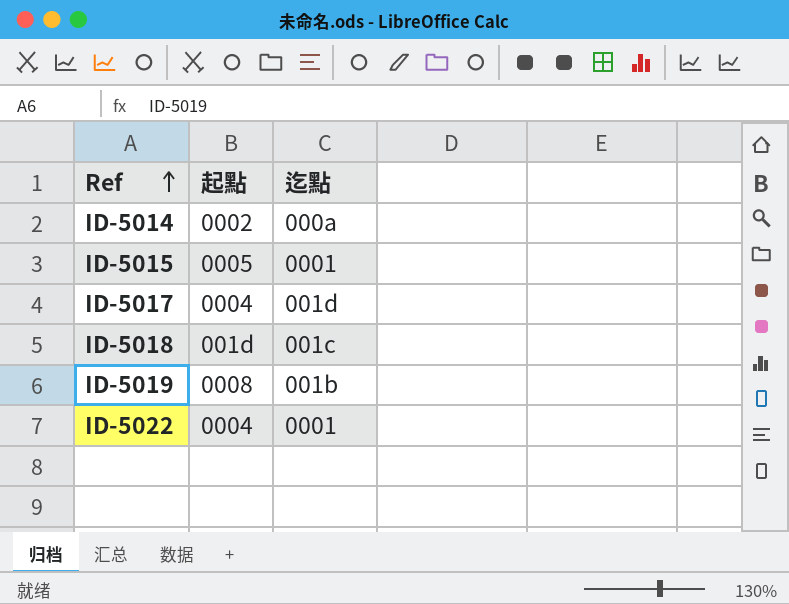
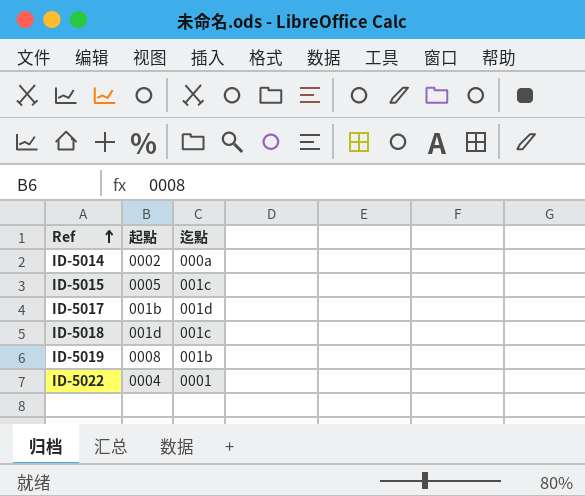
ID-5015 | 迄點: 0001 -> 001c
ID-5017 | 起點: 0004 -> 001b

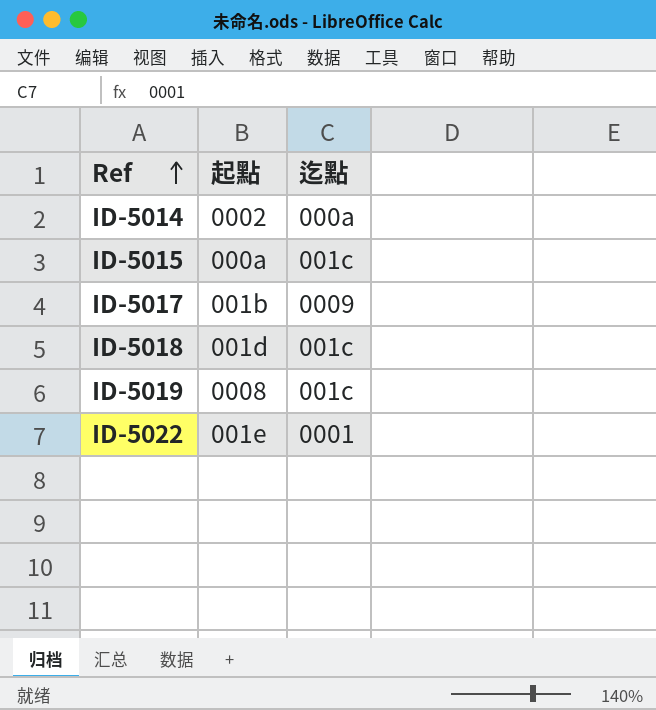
ID-5015 | 起點: 0005 -> 000a
ID-5017 | 迄點: 001d -> 0009
ID-5019 | 迄點: 001b -> 001c
ID-5022 | 起點: 0004 -> 001e

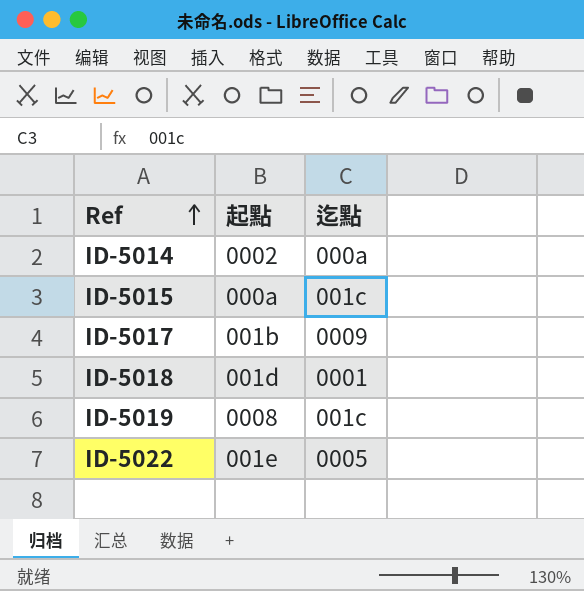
ID-5018 | 迄點: 001c -> 0001
ID-5022 | 迄點: 0001 -> 0005

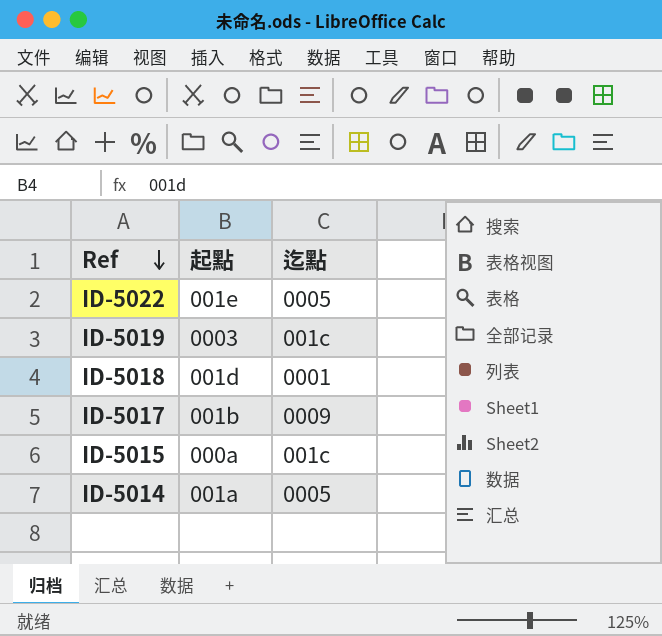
row order: Ref ascending -> Ref descending
ID-5019 | 起點: 0008 -> 0003
ID-5014 | 起點: 0002 -> 001a
ID-5014 | 迄點: 000a -> 0005

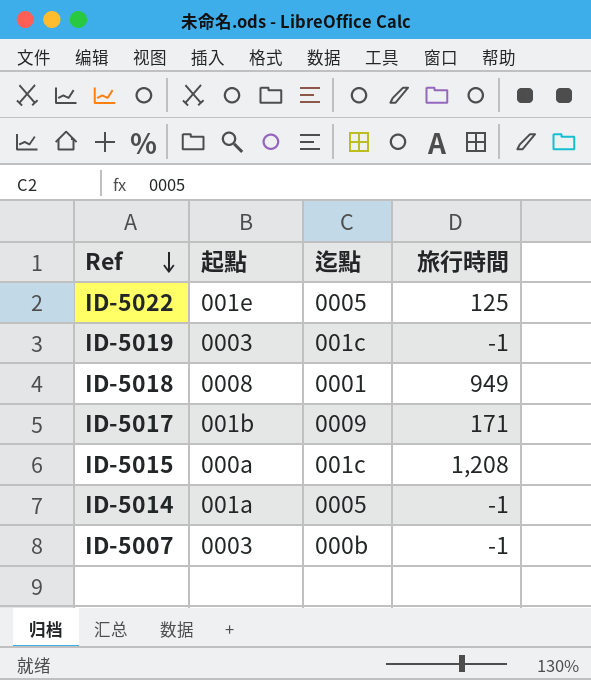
column 旅行時間 | position: none -> 4
ID-5018 | 起點: 001d -> 0008
row ID-5007: none -> 0003 | 000b | -1

